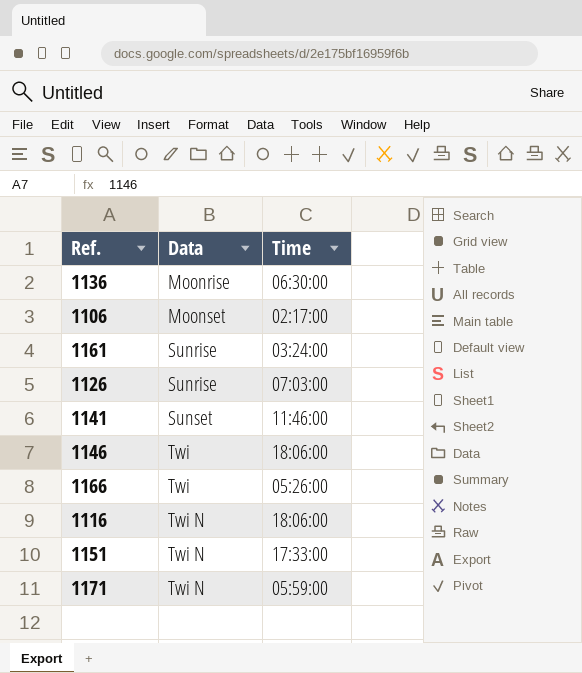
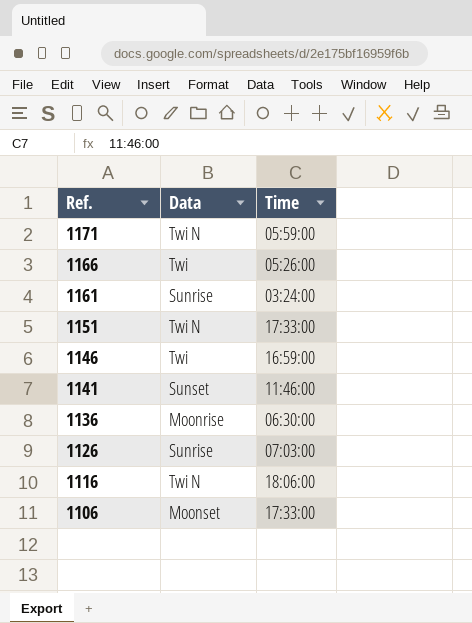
row order: Data ascending -> Ref. descending
1146 | Time: 18:06:00 -> 16:59:00
1106 | Time: 02:17:00 -> 17:33:00

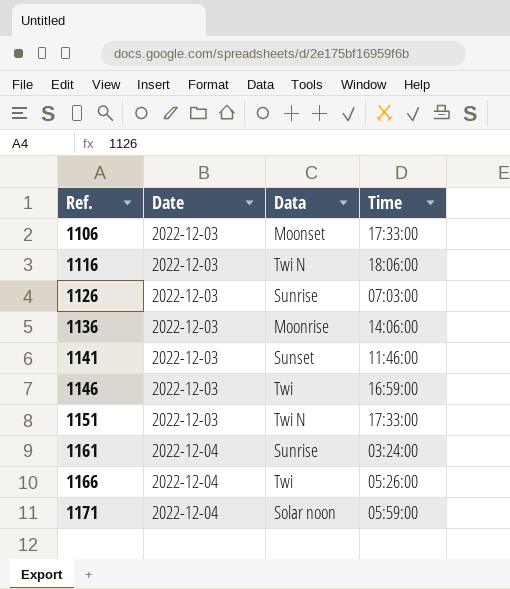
row order: Ref. descending -> Ref. ascending
column Date | position: none -> 2
1136 | Time: 06:30:00 -> 14:06:00
1171 | Data: Twi N -> Solar noon

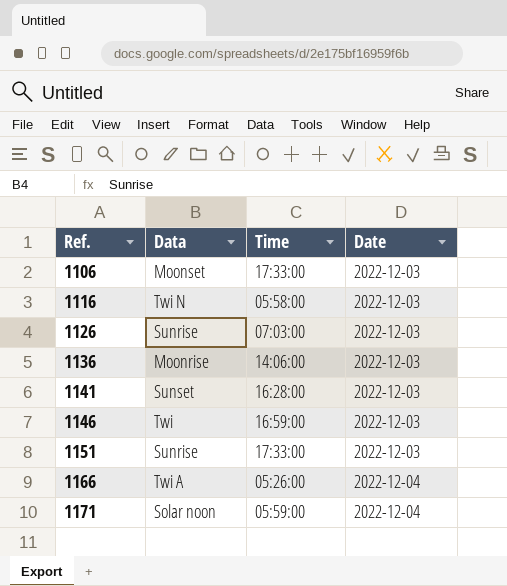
column Date | position: 2 -> 4
row 1161: 2022-12-04 | Sunrise | 03:24:00 -> none
1116 | Time: 18:06:00 -> 05:58:00
1141 | Time: 11:46:00 -> 16:28:00
1151 | Data: Twi N -> Sunrise
1166 | Data: Twi -> Twi A

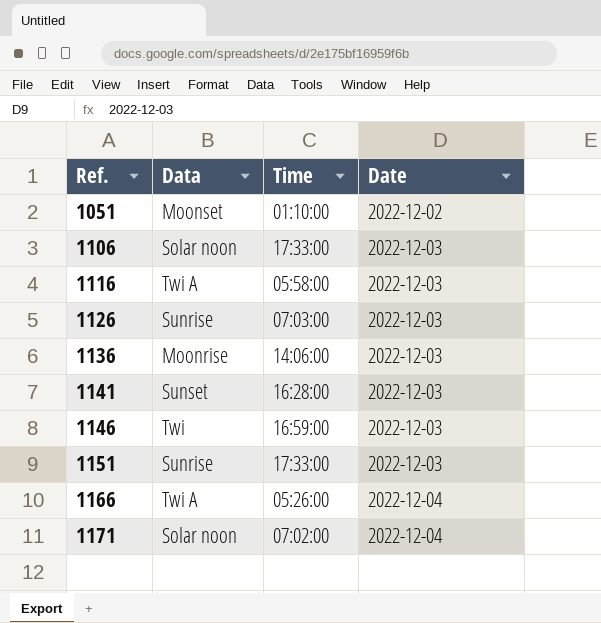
row 1051: none -> Moonset | 01:10:00 | 2022-12-02
1106 | Data: Moonset -> Solar noon
1116 | Data: Twi N -> Twi A
1171 | Time: 05:59:00 -> 07:02:00

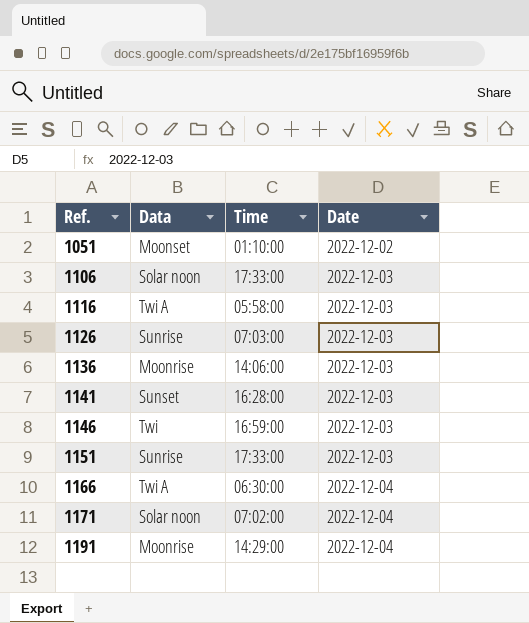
1166 | Time: 05:26:00 -> 06:30:00
row 1191: none -> Moonrise | 14:29:00 | 2022-12-04

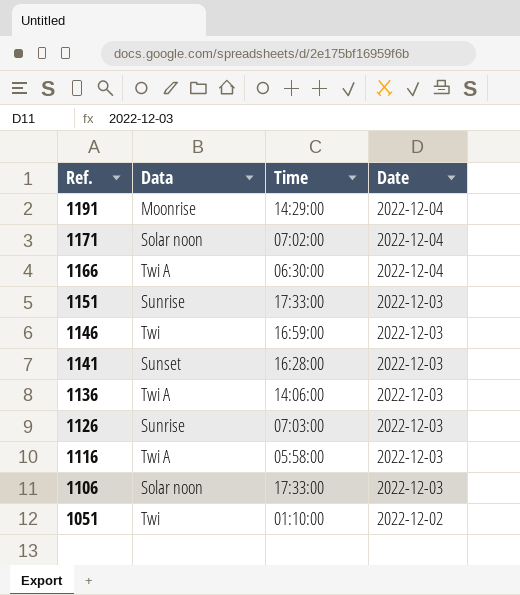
row order: Ref. ascending -> Ref. descending
1136 | Data: Moonrise -> Twi A
1051 | Data: Moonset -> Twi

